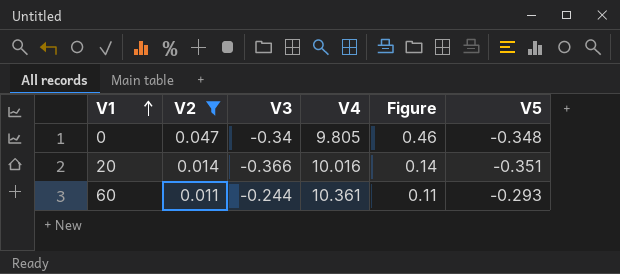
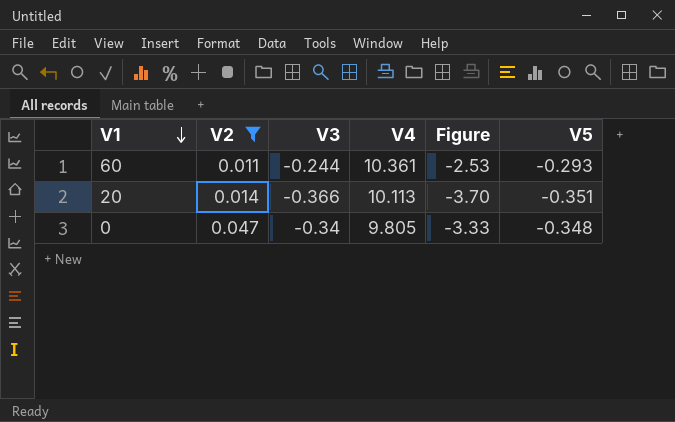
row order: V1 ascending -> V1 descending
column Figure | formula: [V2] * [V4] -> [V3] * [V4]
20 | V4: 10.016 -> 10.113

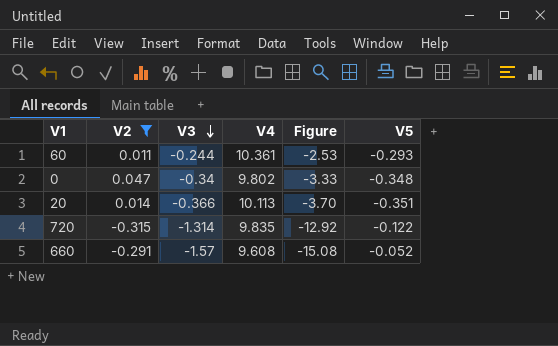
row order: V1 descending -> V3 descending
0 | V4: 9.805 -> 9.802
row 720: none -> -0.315 | -1.314 | 9.835 | -12.92 | -0.122
row 660: none -> -0.291 | -1.57 | 9.608 | -15.08 | -0.052

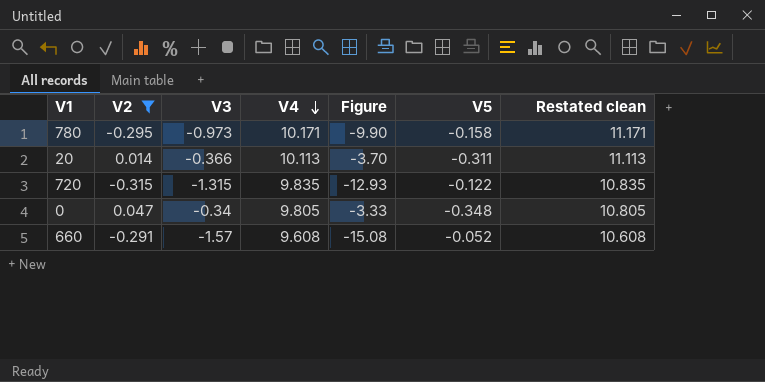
row order: V3 descending -> V4 descending
column Restated clean | formula: none -> [V4] + 1
row 60: 0.011 | -0.244 | 10.361 | -2.53 | -0.293 -> none
row 780: none -> -0.295 | -0.973 | 10.171 | -9.90 | -0.158 | 11.171
20 | V5: -0.351 -> -0.311
720 | V3: -1.314 -> -1.315
720 | Figure: -12.92 -> -12.93
0 | V4: 9.802 -> 9.805

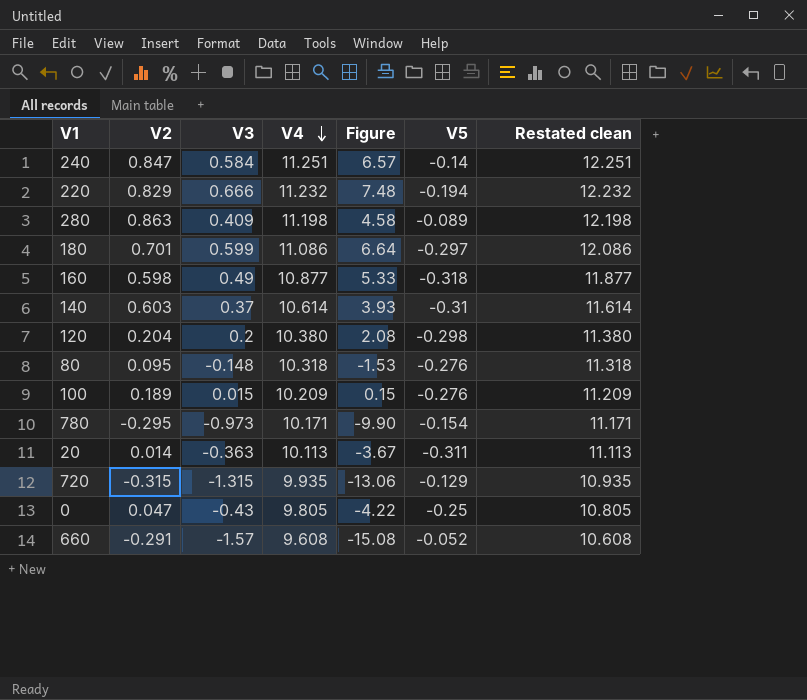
filter: V2 <= 0.047 -> none
780 | V5: -0.158 -> -0.154
20 | V3: -0.366 -> -0.363
20 | Figure: -3.70 -> -3.67
720 | V4: 9.835 -> 9.935
720 | Figure: -12.93 -> -13.06
720 | V5: -0.122 -> -0.129
720 | Restated clean: 10.835 -> 10.935
0 | V3: -0.34 -> -0.43
0 | Figure: -3.33 -> -4.22
0 | V5: -0.348 -> -0.25

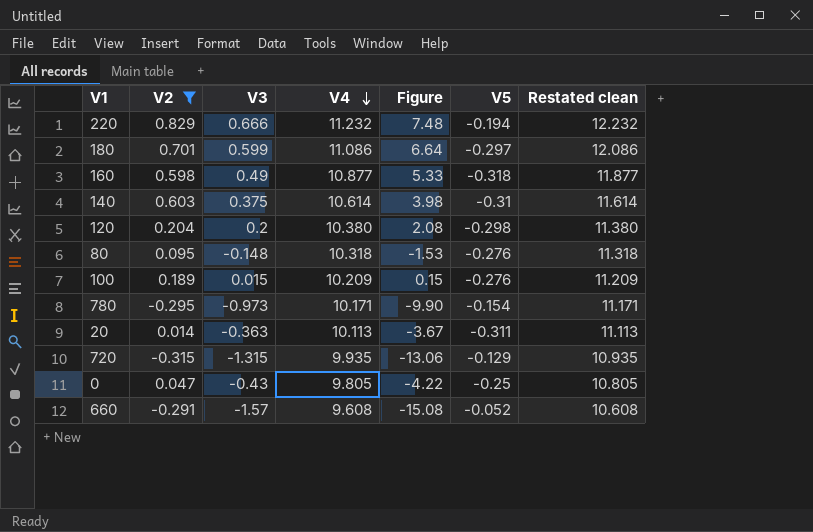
filter: none -> V2 <= 0.829
140 | V3: 0.37 -> 0.375
140 | Figure: 3.93 -> 3.98

